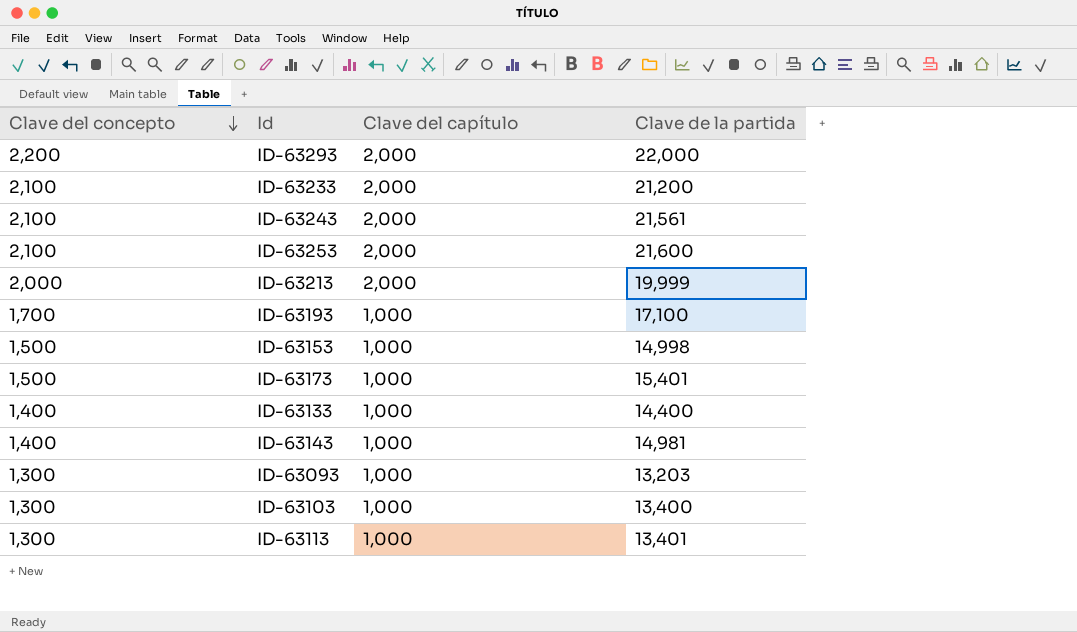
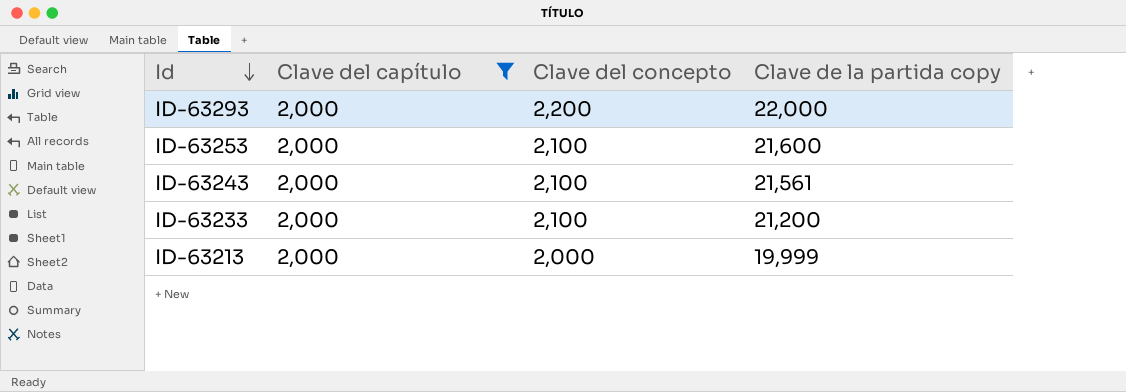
filter: none -> Clave del capítulo = 2,000
row order: Clave del concepto descending -> Id descending
column Clave del concepto | position: 1 -> 3
column name: Clave de la partida -> Clave de la partida copy

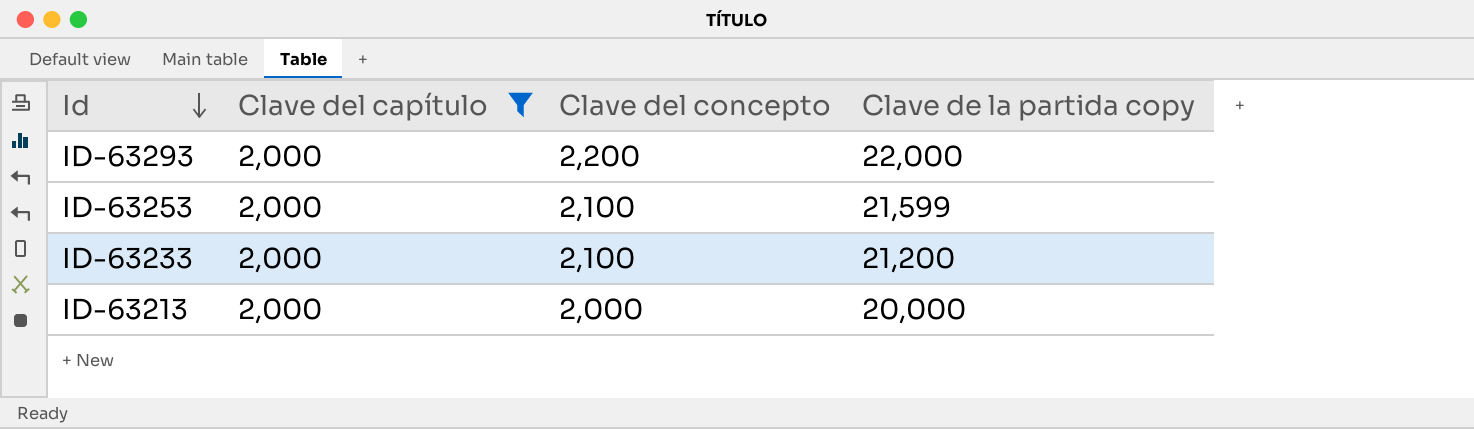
row ID-63243: 2,000 | 2,100 | 21,561 -> none
ID-63253 | Clave de la partida copy: 21,600 -> 21,599
ID-63213 | Clave de la partida copy: 19,999 -> 20,000

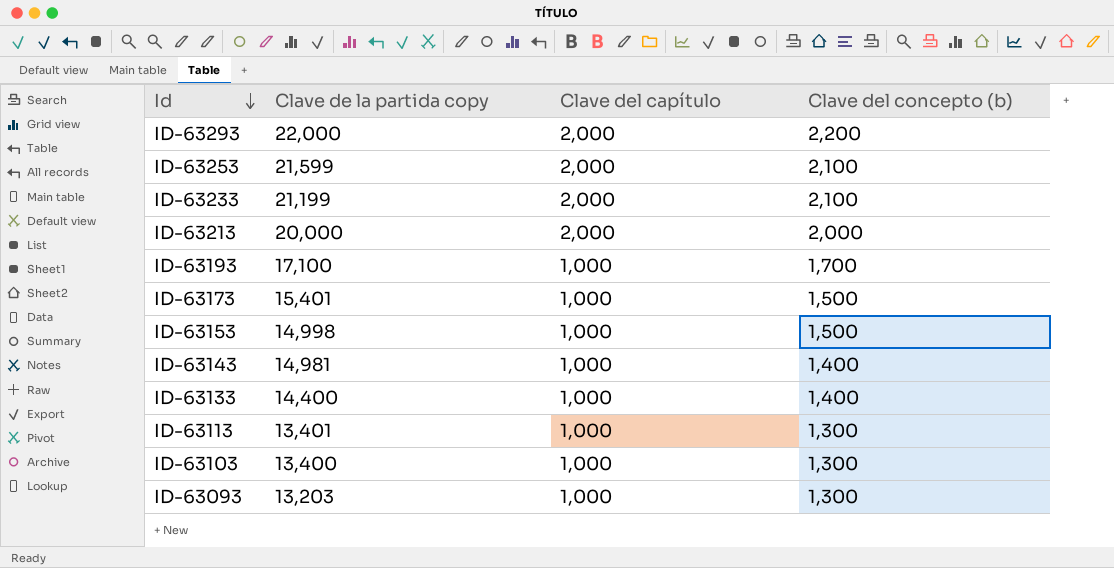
filter: Clave del capítulo = 2,000 -> none
column Clave de la partida copy | position: 4 -> 2
column name: Clave del concepto -> Clave del concepto (b)
ID-63233 | Clave de la partida copy: 21,200 -> 21,199

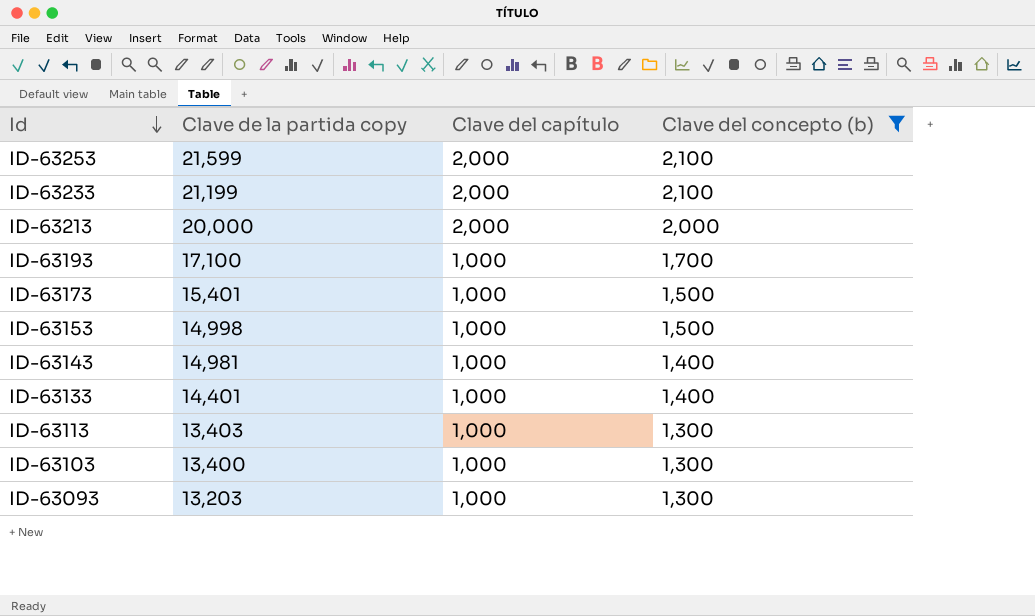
filter: none -> Clave del concepto (b) != 2,200
ID-63133 | Clave de la partida copy: 14,400 -> 14,401
ID-63113 | Clave de la partida copy: 13,401 -> 13,403

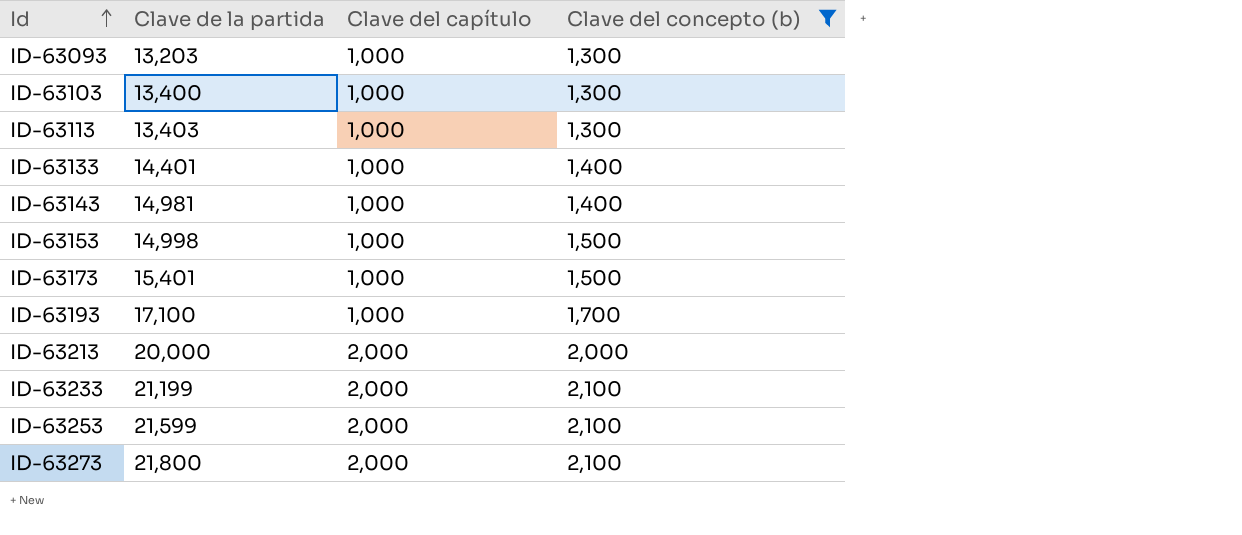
row order: Id descending -> Id ascending
column name: Clave de la partida copy -> Clave de la partida
row ID-63273: none -> 21,800 | 2,000 | 2,100

